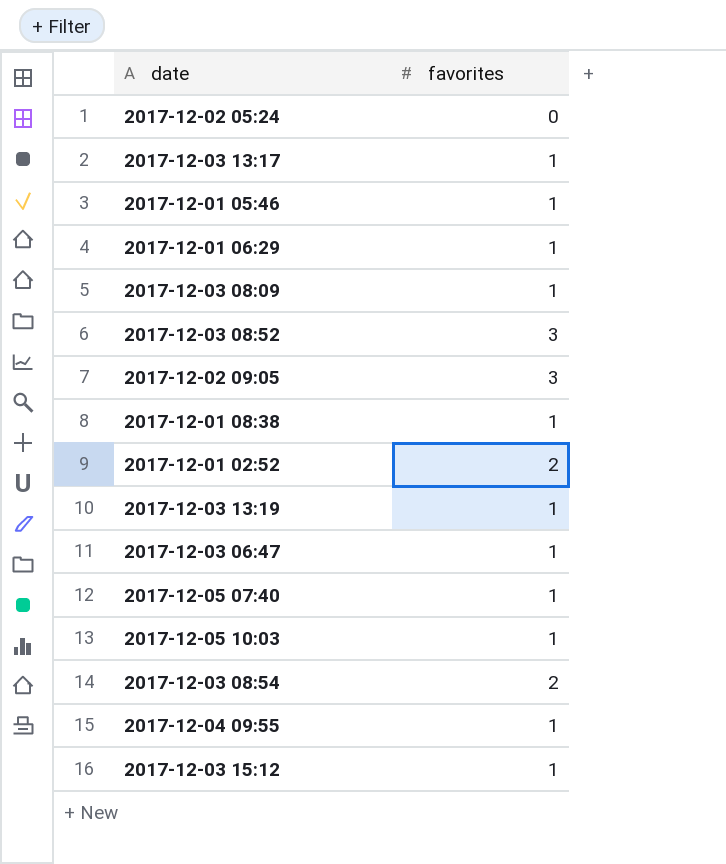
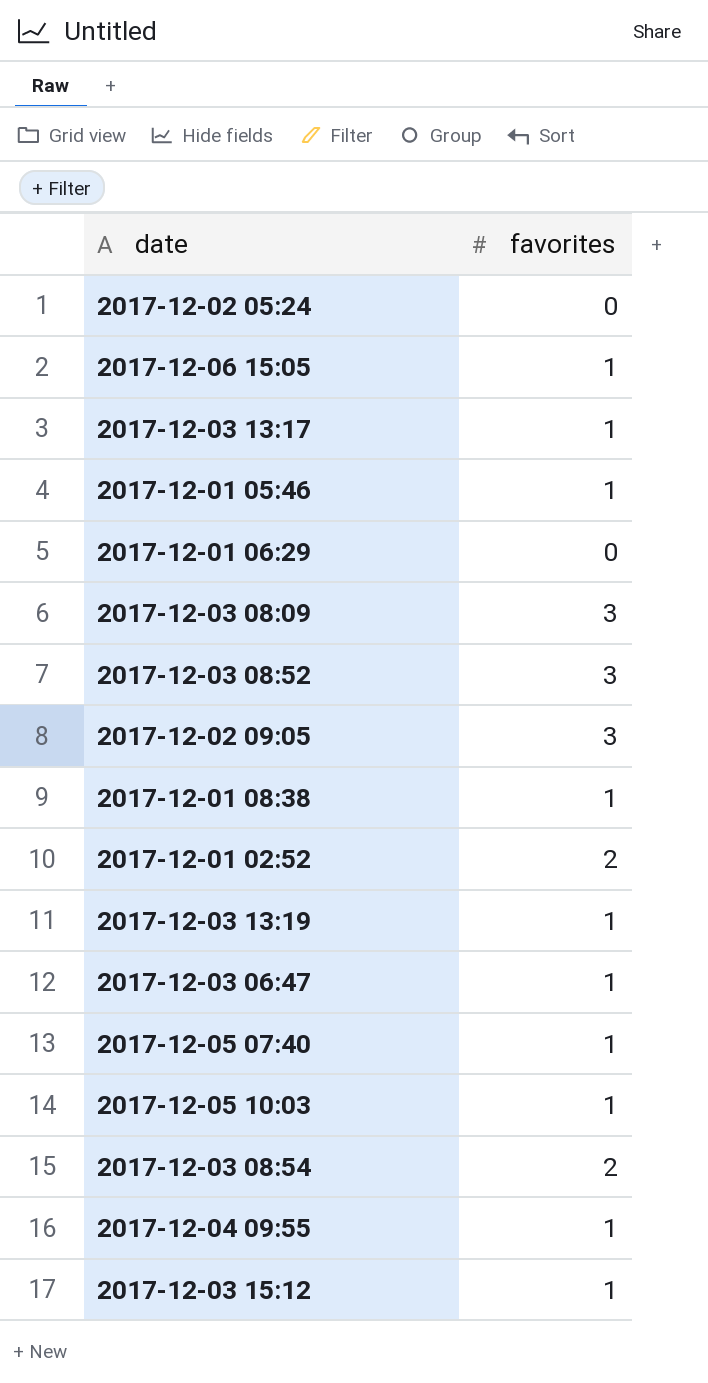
row 2017-12-06 15:05: none -> 1
2017-12-01 06:29 | favorites: 1 -> 0
2017-12-03 08:09 | favorites: 1 -> 3

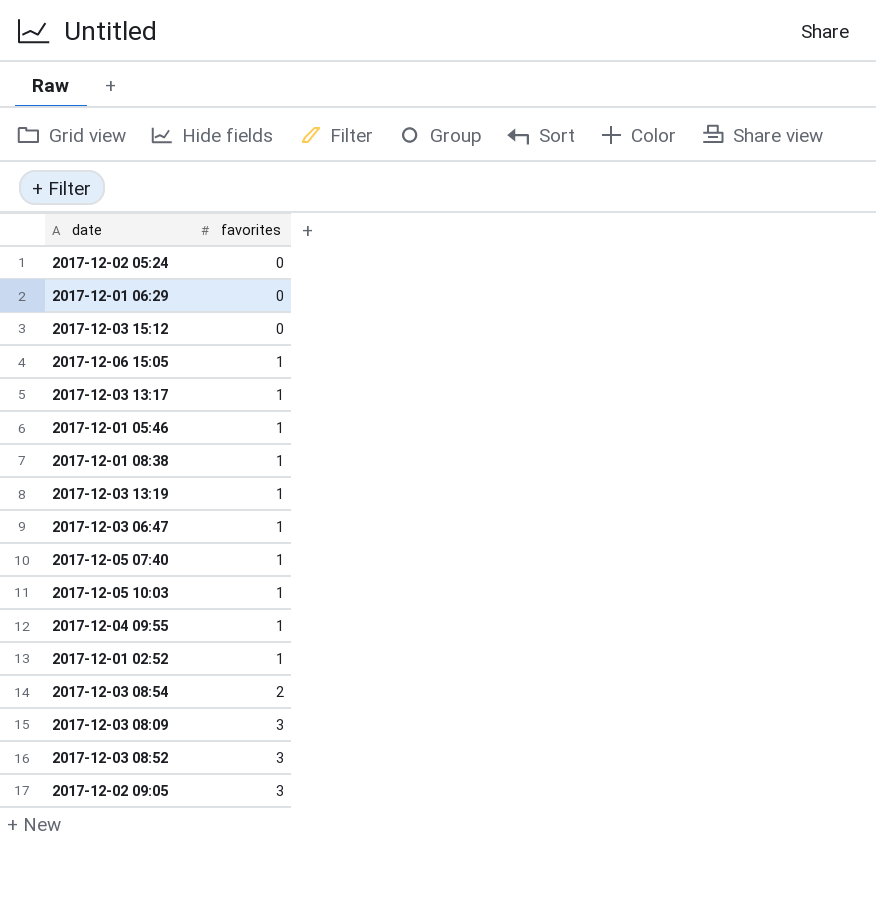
row order: none -> favorites ascending
2017-12-03 15:12 | favorites: 1 -> 0
2017-12-01 02:52 | favorites: 2 -> 1

